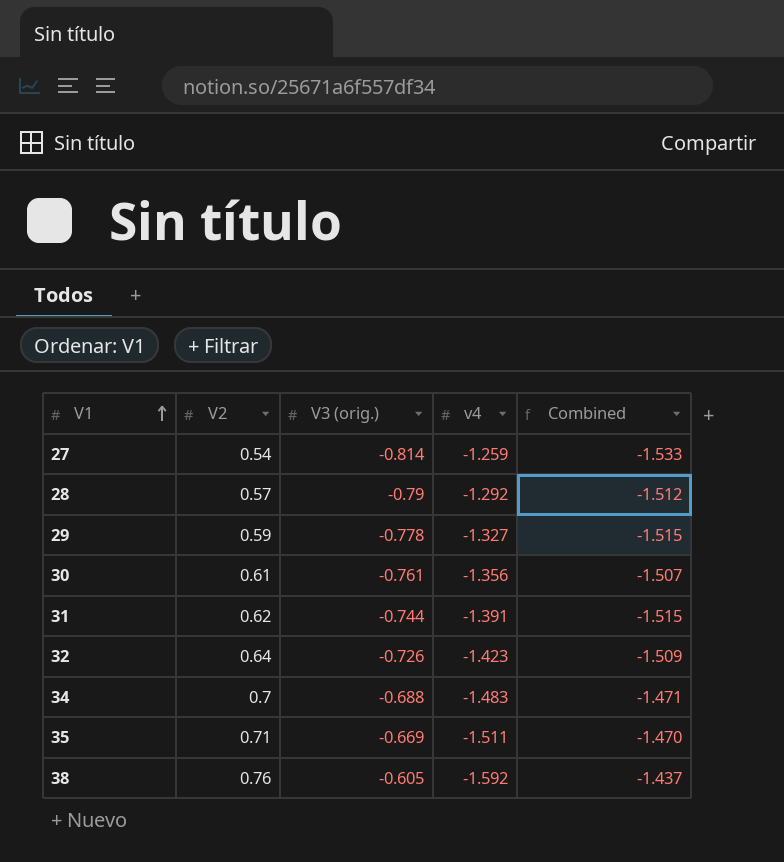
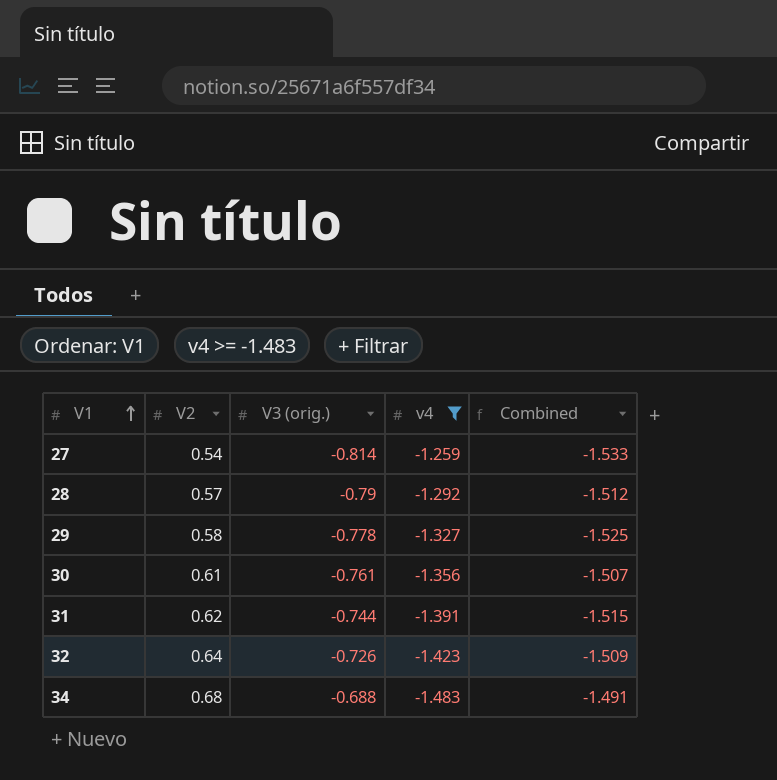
filter: none -> v4 >= -1.483
29 | V2: 0.59 -> 0.58
29 | Combined: -1.515 -> -1.525
34 | V2: 0.7 -> 0.68
34 | Combined: -1.471 -> -1.491

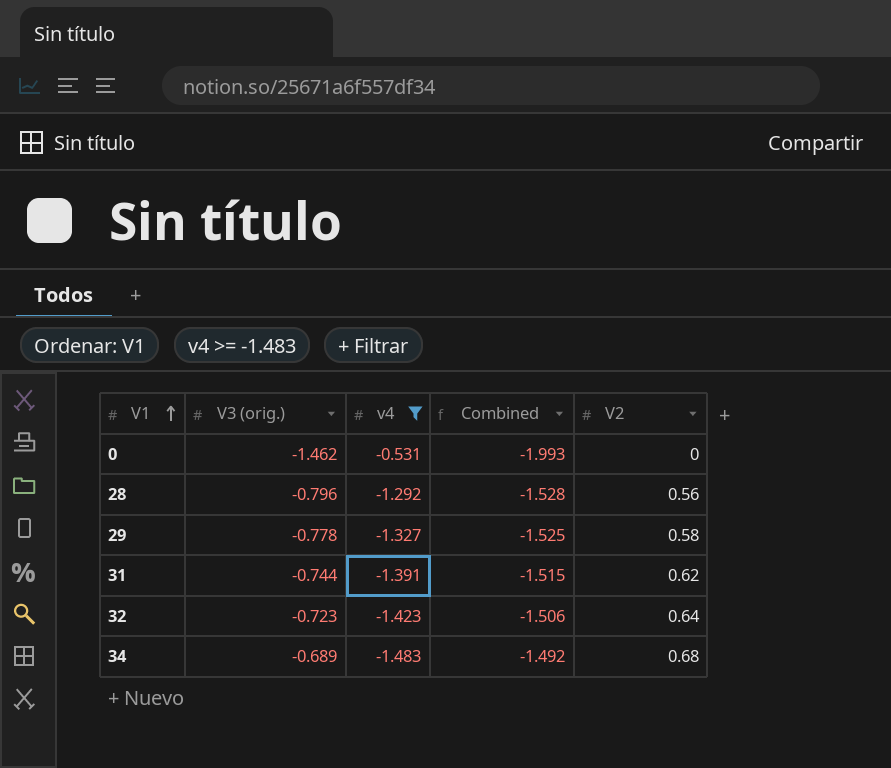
column V2 | position: 2 -> 5
row 27: 0.54 | -0.814 | -1.259 | -1.533 -> none
row 30: 0.61 | -0.761 | -1.356 | -1.507 -> none
row 0: none -> -1.462 | -0.531 | -1.993 | 0
28 | V3 (orig.): -0.79 -> -0.796
28 | Combined: -1.512 -> -1.528
28 | V2: 0.57 -> 0.56
32 | V3 (orig.): -0.726 -> -0.723
32 | Combined: -1.509 -> -1.506
34 | V3 (orig.): -0.688 -> -0.689
34 | Combined: -1.491 -> -1.492

